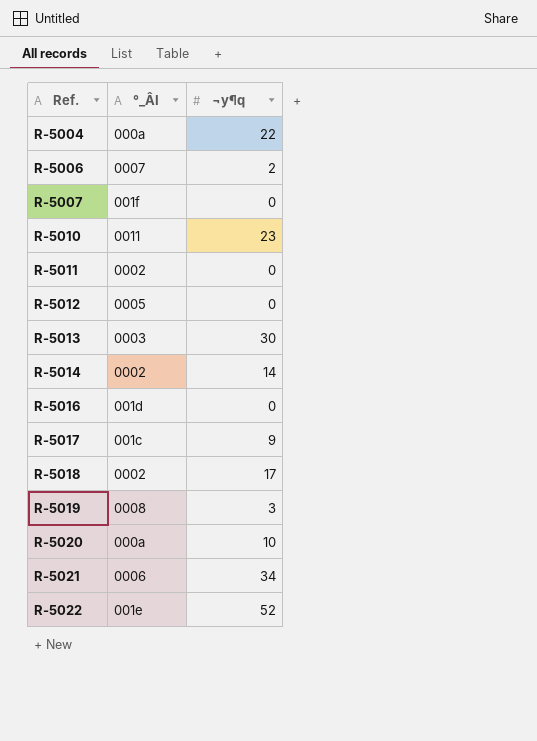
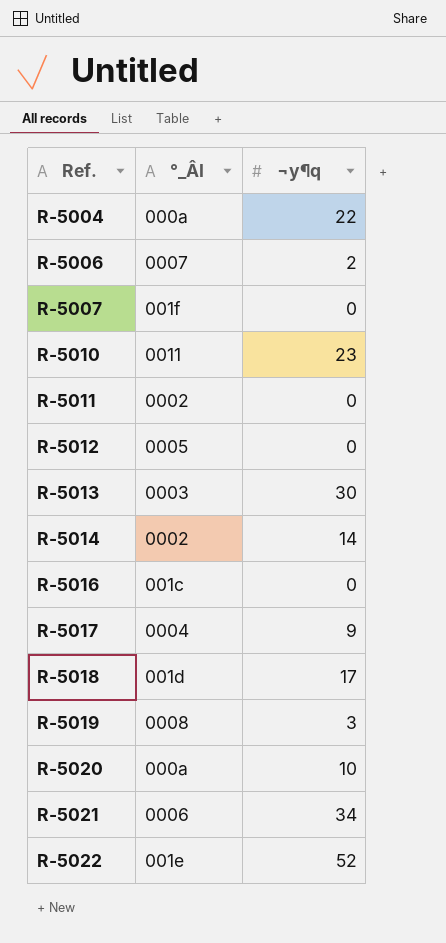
R-5016 | °_ÂI: 001d -> 001c
R-5017 | °_ÂI: 001c -> 0004
R-5018 | °_ÂI: 0002 -> 001d

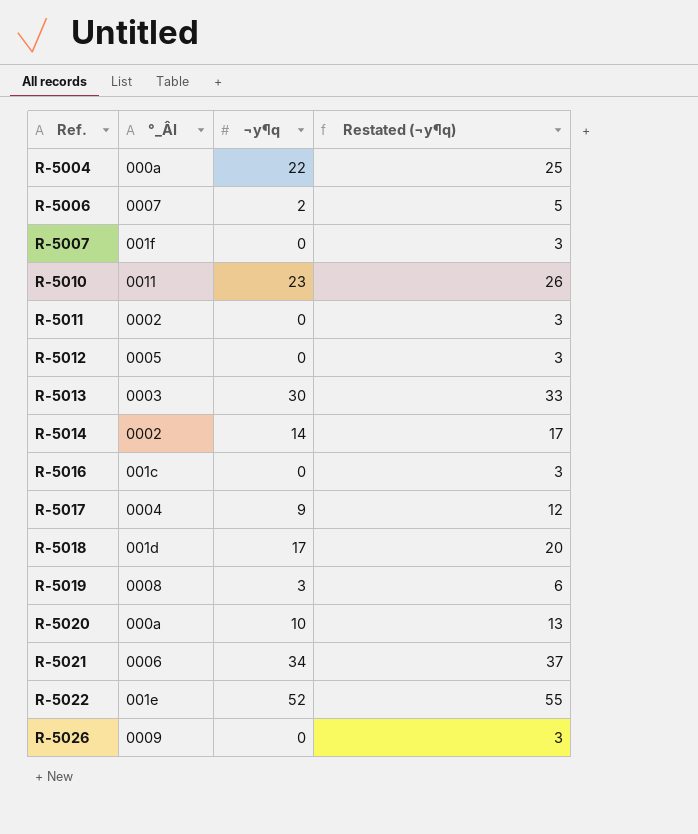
column Restated (¬y¶q) | formula: none -> [¬y¶q] + 3
row R-5026: none -> 0009 | 0 | 3

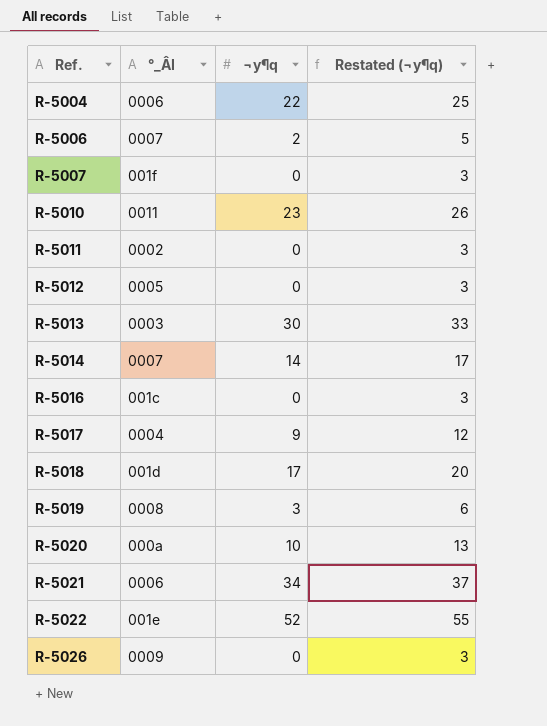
R-5004 | °_ÂI: 000a -> 0006
R-5014 | °_ÂI: 0002 -> 0007

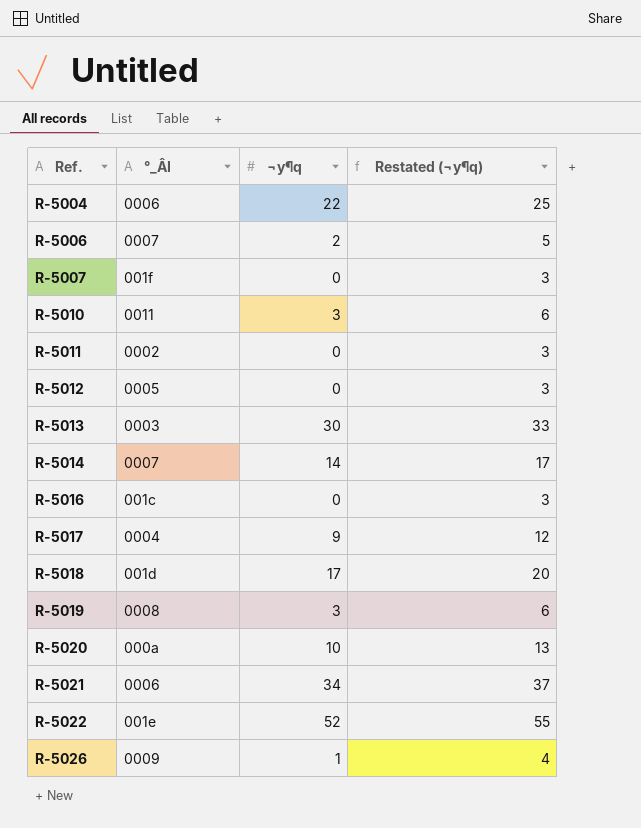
R-5010 | ¬y¶q: 23 -> 3
R-5010 | Restated (¬y¶q): 26 -> 6
R-5026 | ¬y¶q: 0 -> 1
R-5026 | Restated (¬y¶q): 3 -> 4

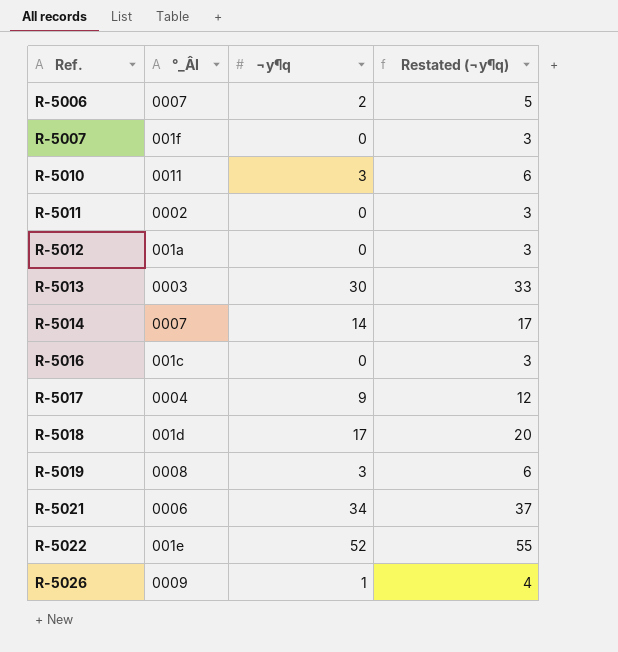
row R-5004: 0006 | 22 | 25 -> none
row R-5020: 000a | 10 | 13 -> none
R-5012 | °_ÂI: 0005 -> 001a

